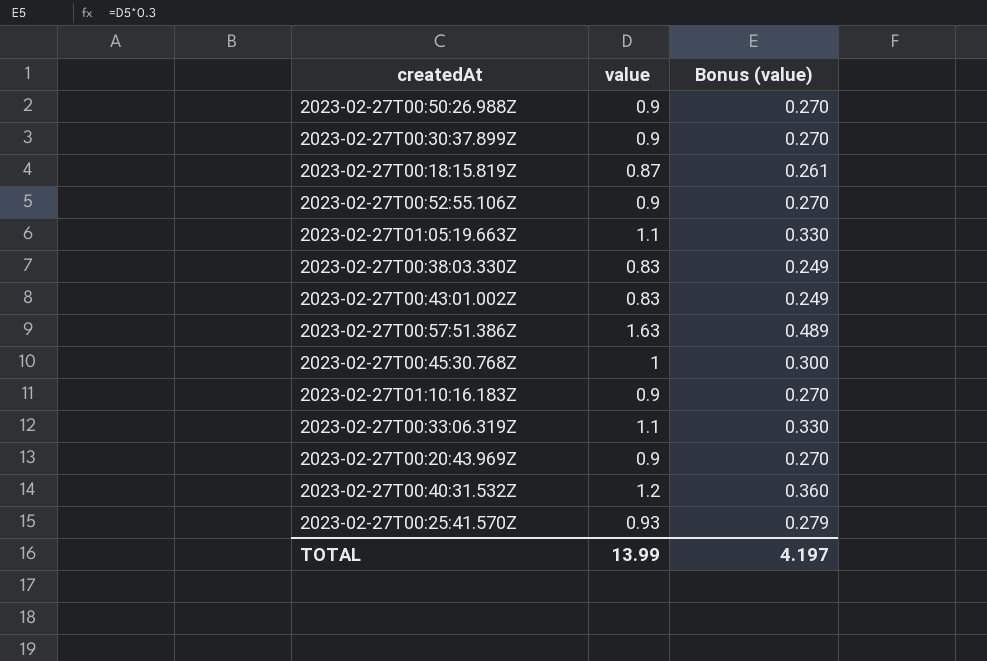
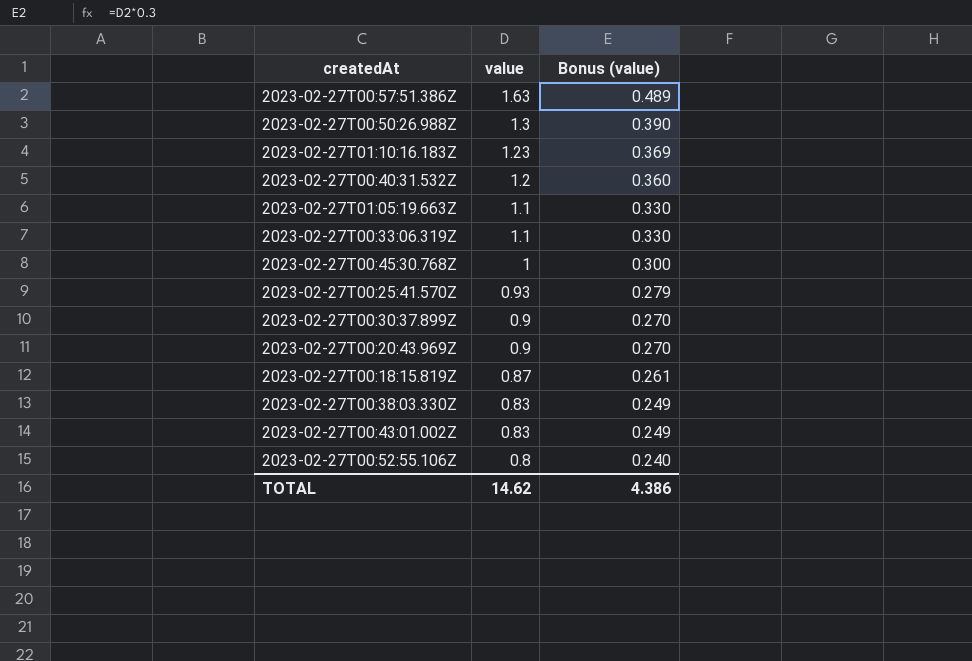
row order: none -> value descending
2023-02-27T00:50:26.988Z | value: 0.9 -> 1.3
2023-02-27T00:50:26.988Z | Bonus (value): 0.270 -> 0.390
2023-02-27T01:10:16.183Z | value: 0.9 -> 1.23
2023-02-27T01:10:16.183Z | Bonus (value): 0.270 -> 0.369
2023-02-27T00:52:55.106Z | value: 0.9 -> 0.8
2023-02-27T00:52:55.106Z | Bonus (value): 0.270 -> 0.240
TOTAL | value: 13.99 -> 14.62
TOTAL | Bonus (value): 4.197 -> 4.386

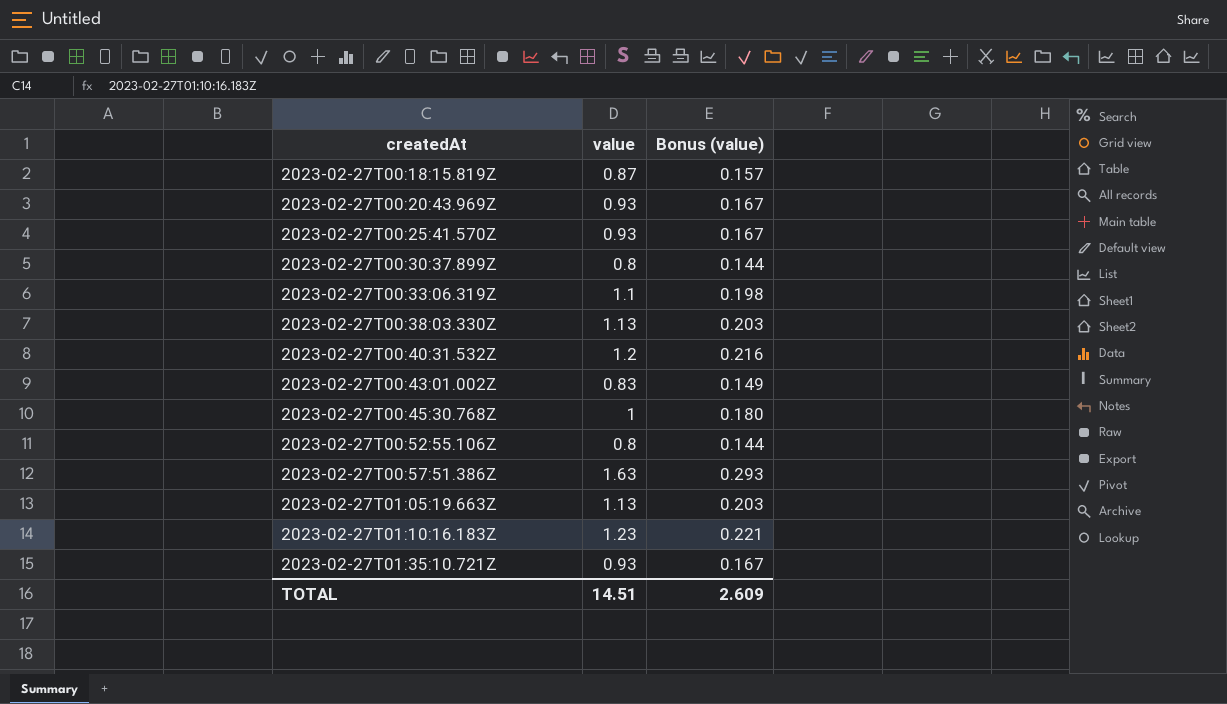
row order: value descending -> createdAt ascending
column Bonus (value) | formula: [value] * 0.3 -> [value] * 0.18
row 2023-02-27T00:50:26.988Z: 1.3 | 0.390 -> none
2023-02-27T00:20:43.969Z | value: 0.9 -> 0.93
2023-02-27T00:30:37.899Z | value: 0.9 -> 0.8
2023-02-27T00:38:03.330Z | value: 0.83 -> 1.13
2023-02-27T01:05:19.663Z | value: 1.1 -> 1.13
row 2023-02-27T01:35:10.721Z: none -> 0.93 | 0.167
TOTAL | value: 14.62 -> 14.51
TOTAL | Bonus (value): 4.386 -> 2.609

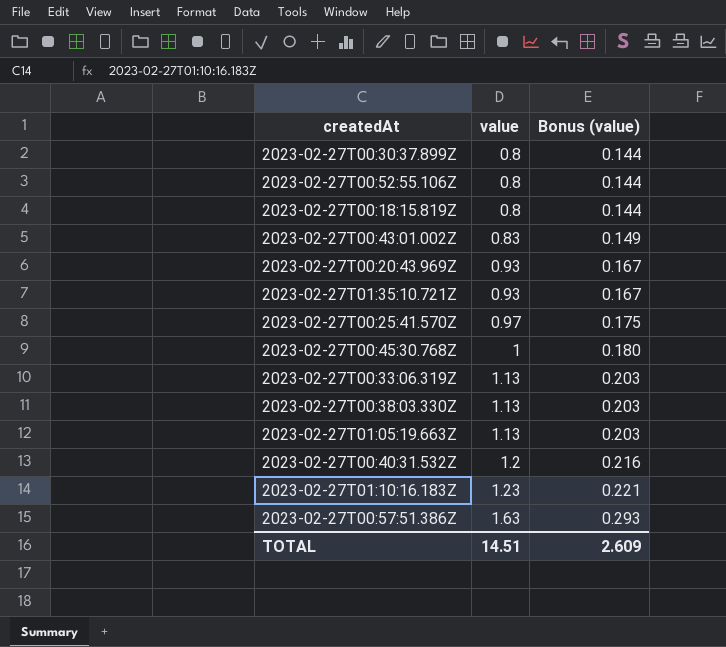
row order: createdAt ascending -> value ascending
2023-02-27T00:18:15.819Z | value: 0.87 -> 0.8
2023-02-27T00:18:15.819Z | Bonus (value): 0.157 -> 0.144
2023-02-27T00:25:41.570Z | value: 0.93 -> 0.97
2023-02-27T00:25:41.570Z | Bonus (value): 0.167 -> 0.175
2023-02-27T00:33:06.319Z | value: 1.1 -> 1.13
2023-02-27T00:33:06.319Z | Bonus (value): 0.198 -> 0.203

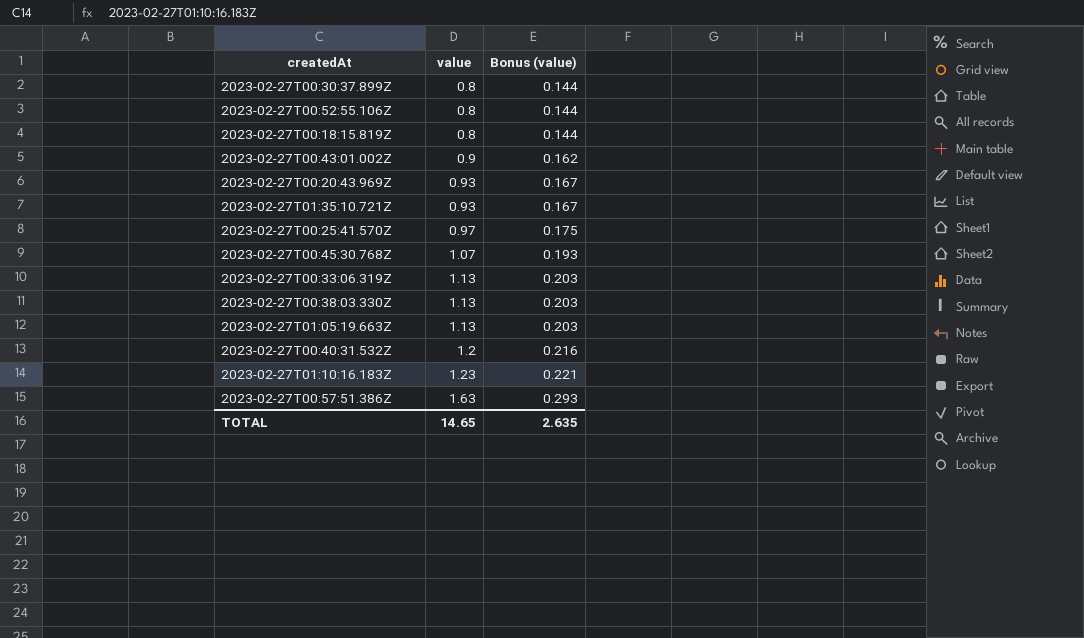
2023-02-27T00:43:01.002Z | value: 0.83 -> 0.9
2023-02-27T00:43:01.002Z | Bonus (value): 0.149 -> 0.162
2023-02-27T00:45:30.768Z | value: 1 -> 1.07
2023-02-27T00:45:30.768Z | Bonus (value): 0.180 -> 0.193
TOTAL | value: 14.51 -> 14.65
TOTAL | Bonus (value): 2.609 -> 2.635

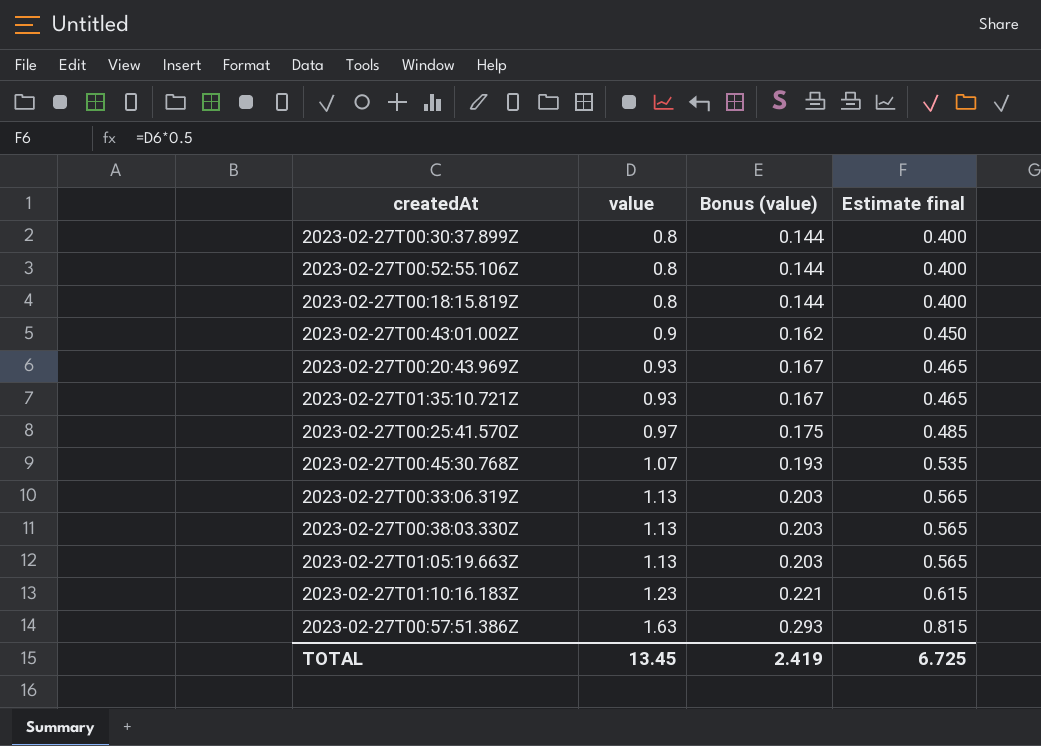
column Estimate final | formula: none -> [value] * 0.5
row 2023-02-27T00:40:31.532Z: 1.2 | 0.216 -> none
TOTAL | value: 14.65 -> 13.45
TOTAL | Bonus (value): 2.635 -> 2.419

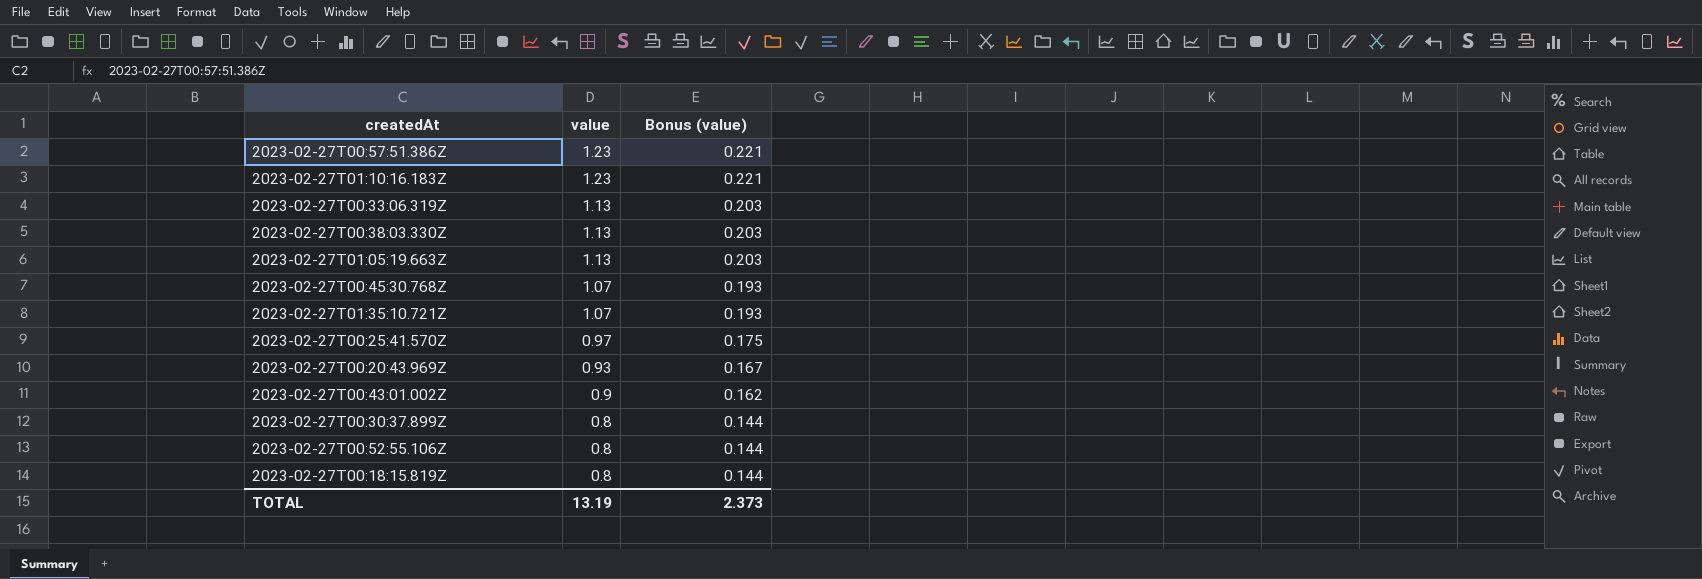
row order: value ascending -> value descending
column Estimate final | formula: [value] * 0.5 -> none
2023-02-27T00:57:51.386Z | value: 1.63 -> 1.23
2023-02-27T00:57:51.386Z | Bonus (value): 0.293 -> 0.221
2023-02-27T01:35:10.721Z | value: 0.93 -> 1.07
2023-02-27T01:35:10.721Z | Bonus (value): 0.167 -> 0.193
TOTAL | value: 13.45 -> 13.19
TOTAL | Bonus (value): 2.419 -> 2.373

